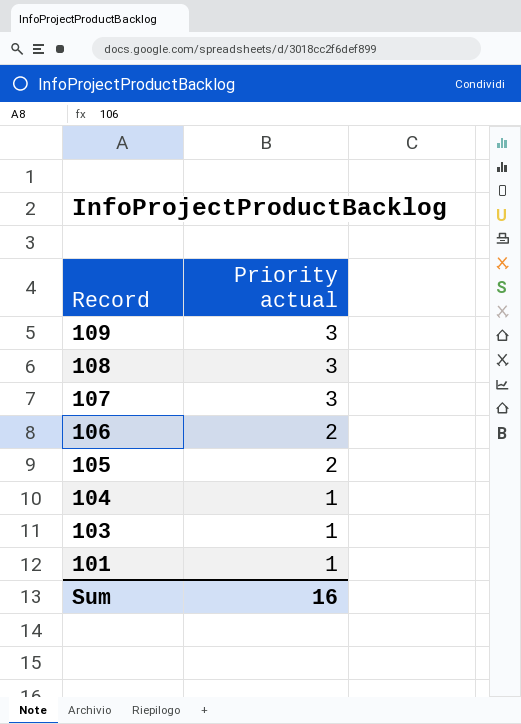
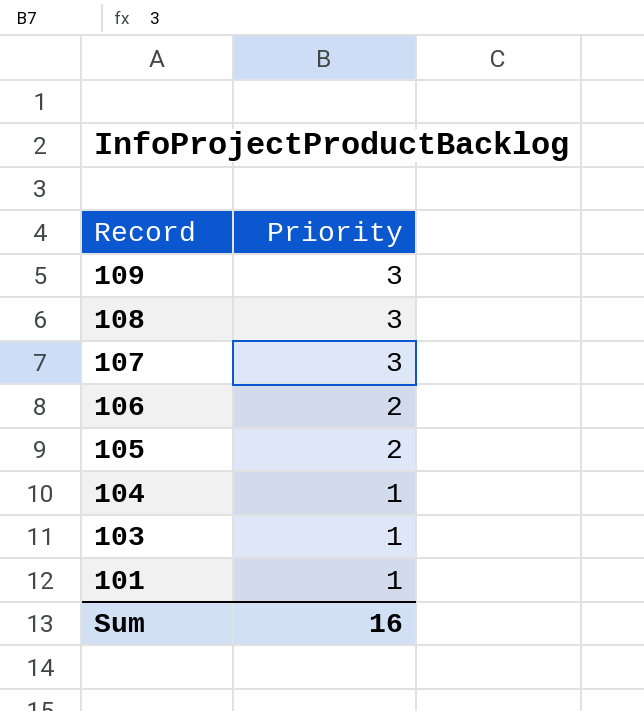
column name: Priority actual -> Priority

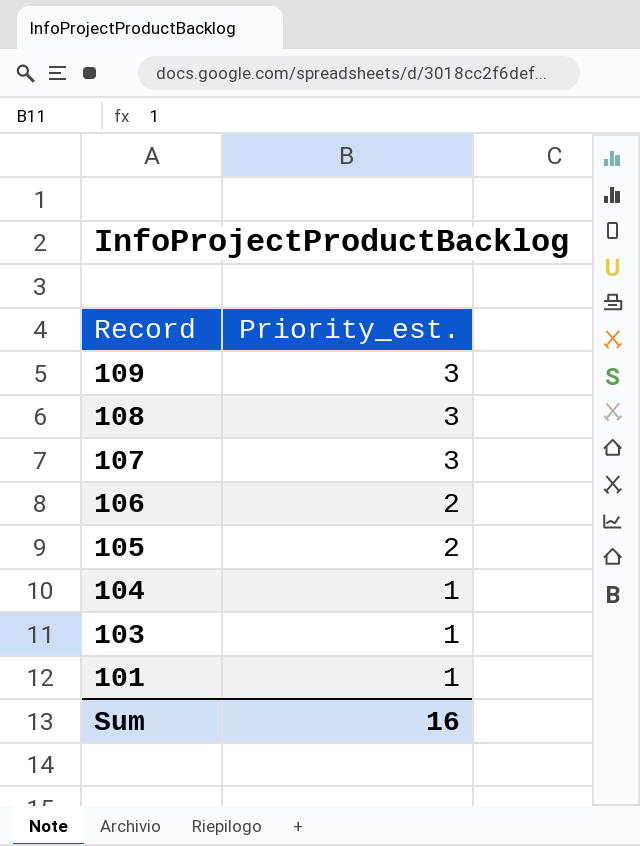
column name: Priority -> Priority_est.

